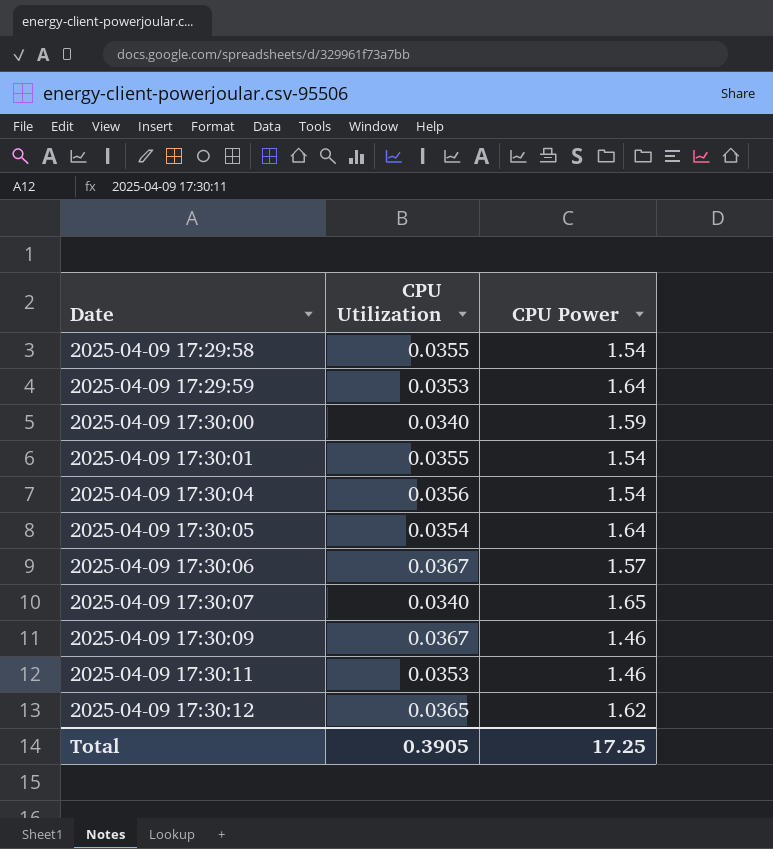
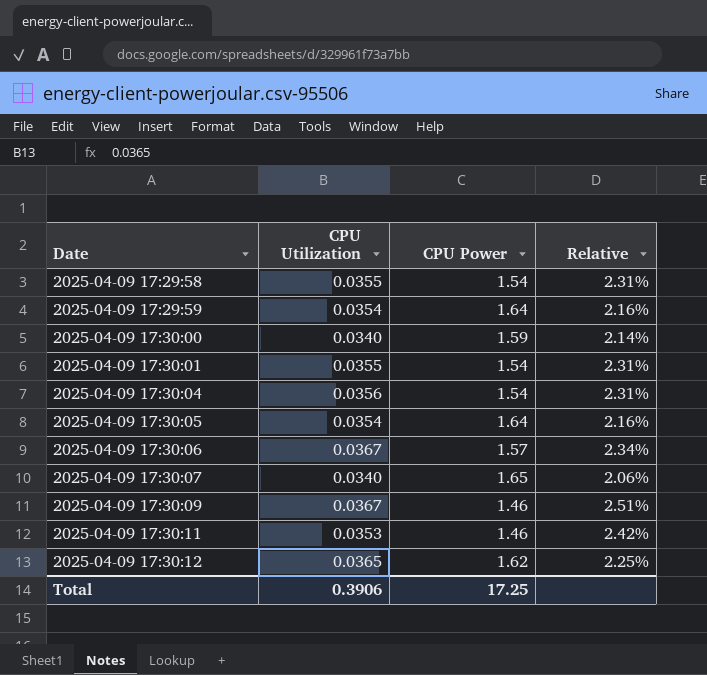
column Relative | formula: none -> [CPU Utilization] / [CPU Power]
2025-04-09 17:29:59 | CPU Utilization: 0.0353 -> 0.0354
Total | CPU Utilization: 0.3905 -> 0.3906

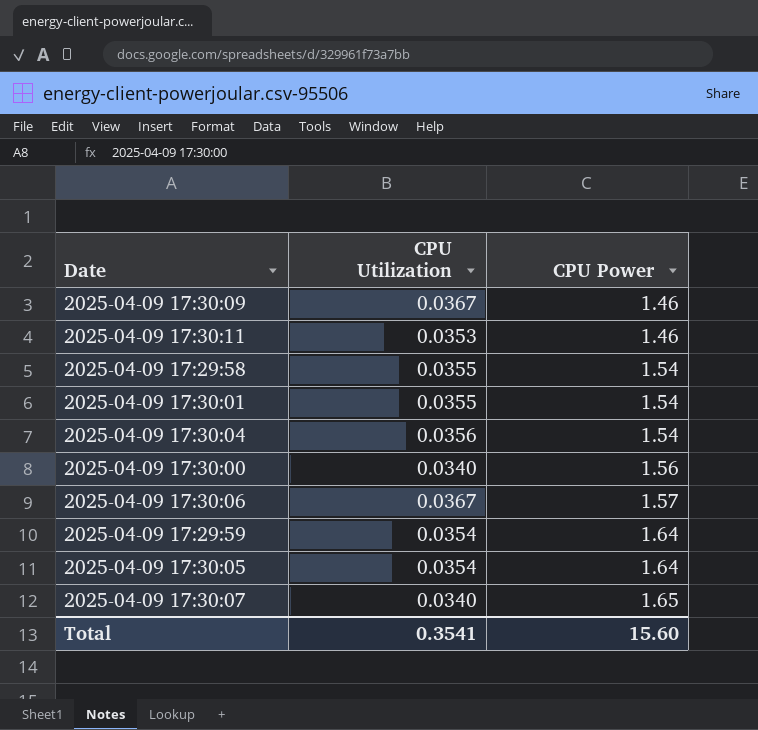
row order: Date ascending -> CPU Power ascending
column Relative | formula: [CPU Utilization] / [CPU Power] -> none
row 2025-04-09 17:30:12: 0.0365 | 1.62 | 2.25% -> none
2025-04-09 17:30:00 | CPU Power: 1.59 -> 1.56
Total | CPU Utilization: 0.3906 -> 0.3541
Total | CPU Power: 17.25 -> 15.60

